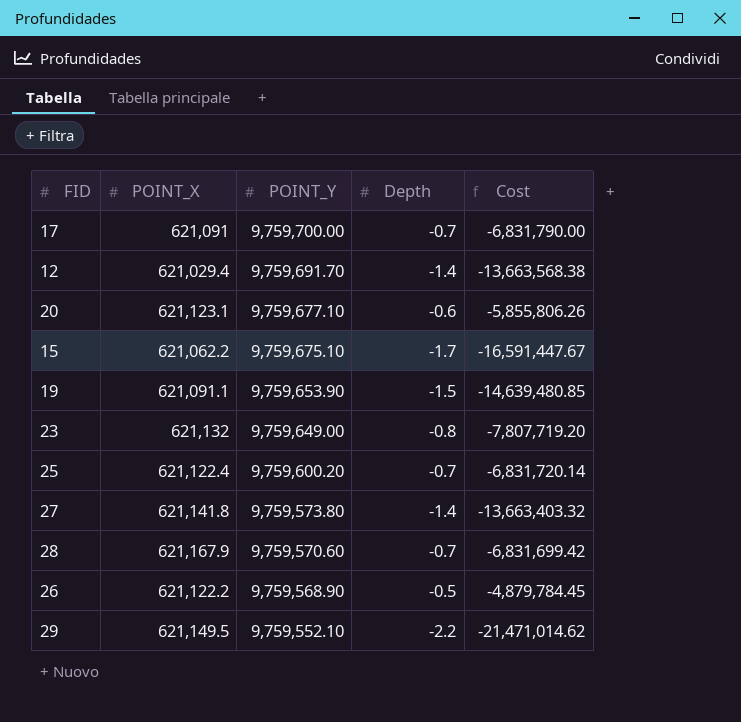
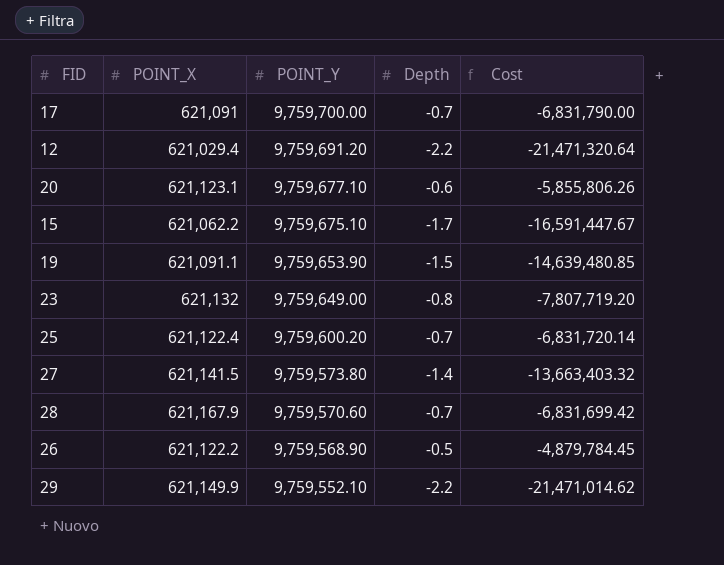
12 | POINT_Y: 9,759,691.70 -> 9,759,691.20
12 | Depth: -1.4 -> -2.2
12 | Cost: -13,663,568.38 -> -21,471,320.64
27 | POINT_X: 621,141.8 -> 621,141.5
29 | POINT_X: 621,149.5 -> 621,149.9

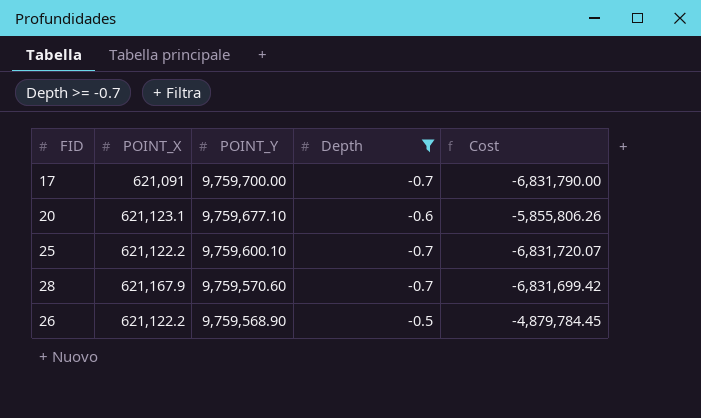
filter: none -> Depth >= -0.7
25 | POINT_X: 621,122.4 -> 621,122.2
25 | POINT_Y: 9,759,600.20 -> 9,759,600.10
25 | Cost: -6,831,720.14 -> -6,831,720.07

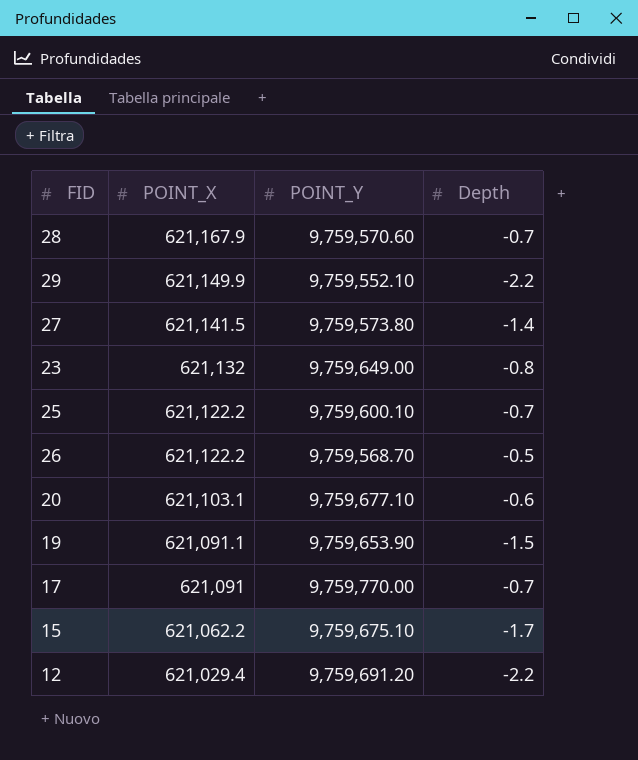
filter: Depth >= -0.7 -> none
row order: POINT_Y descending -> POINT_X descending
column Cost | formula: [POINT_Y] * [Depth] -> none
26 | POINT_Y: 9,759,568.90 -> 9,759,568.70
20 | POINT_X: 621,123.1 -> 621,103.1
17 | POINT_Y: 9,759,700.00 -> 9,759,770.00

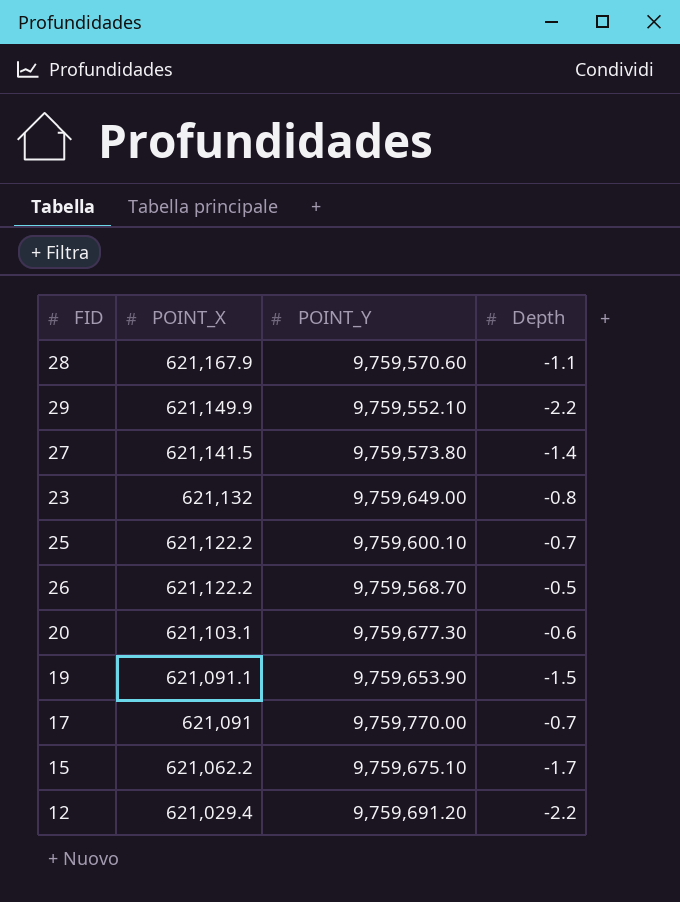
28 | Depth: -0.7 -> -1.1
20 | POINT_Y: 9,759,677.10 -> 9,759,677.30

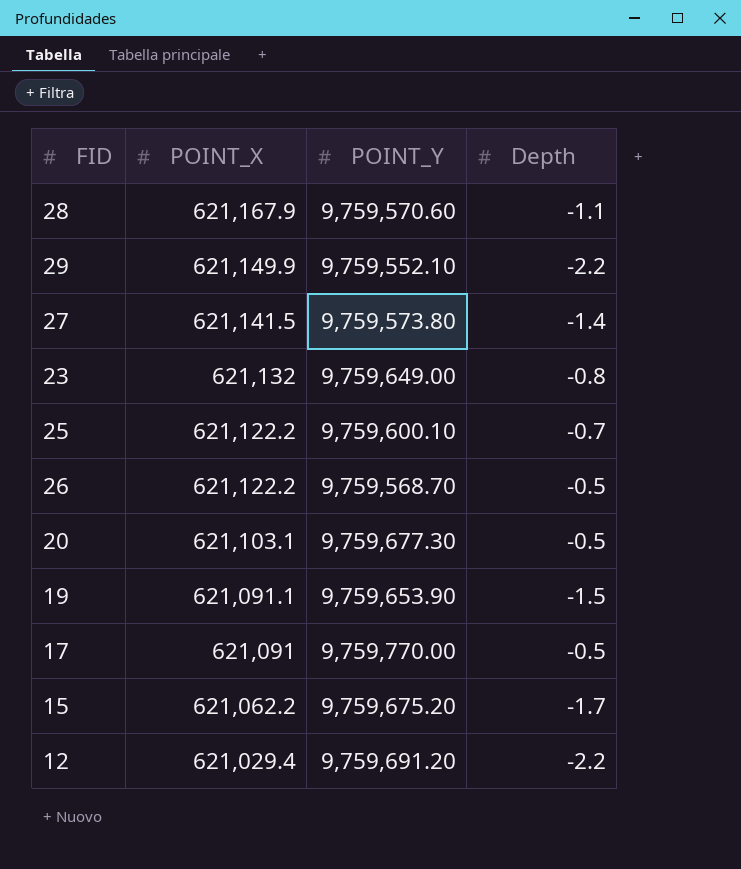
20 | Depth: -0.6 -> -0.5
17 | Depth: -0.7 -> -0.5
15 | POINT_Y: 9,759,675.10 -> 9,759,675.20

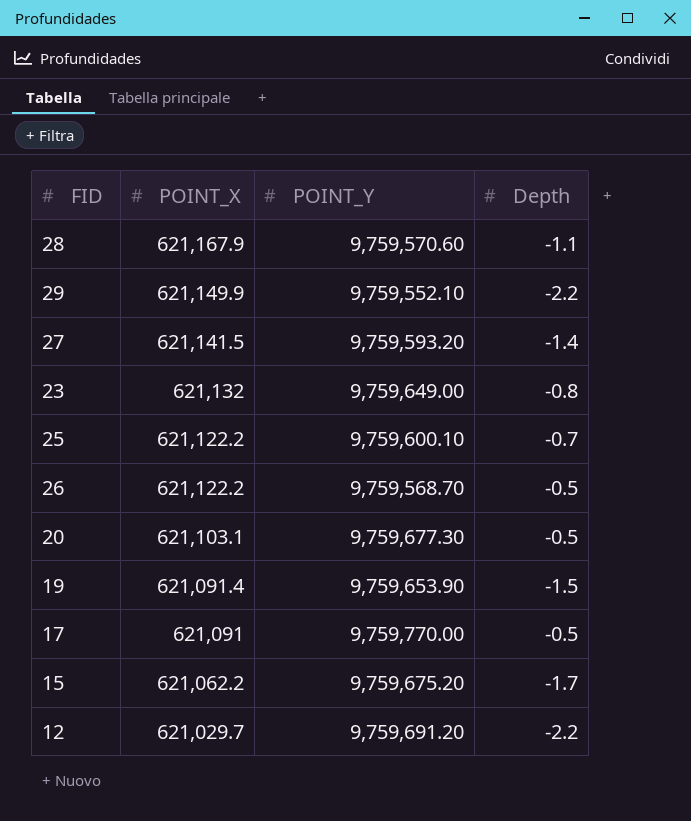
27 | POINT_Y: 9,759,573.80 -> 9,759,593.20
19 | POINT_X: 621,091.1 -> 621,091.4
12 | POINT_X: 621,029.4 -> 621,029.7

